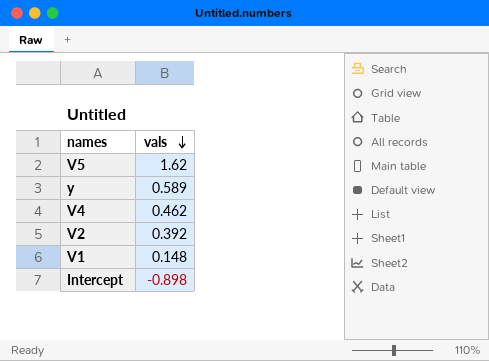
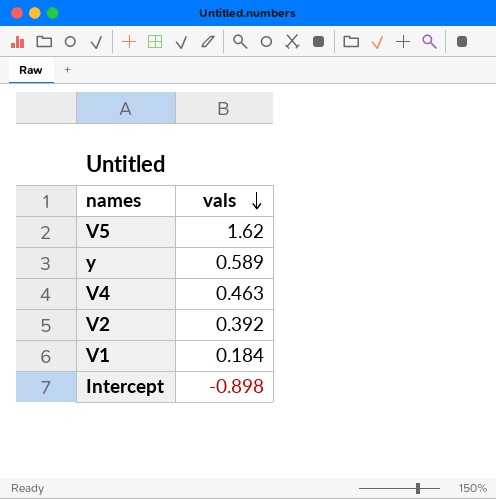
V4 | vals: 0.462 -> 0.463
V1 | vals: 0.148 -> 0.184

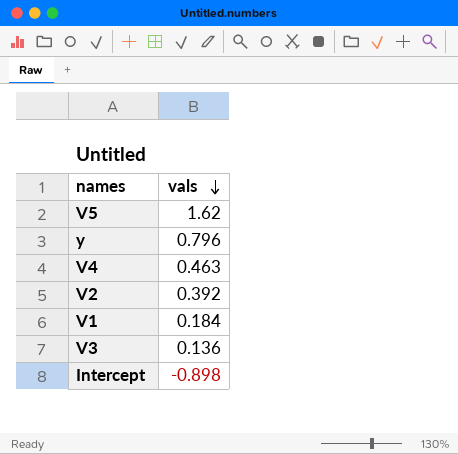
y | vals: 0.589 -> 0.796
row V3: none -> 0.136

